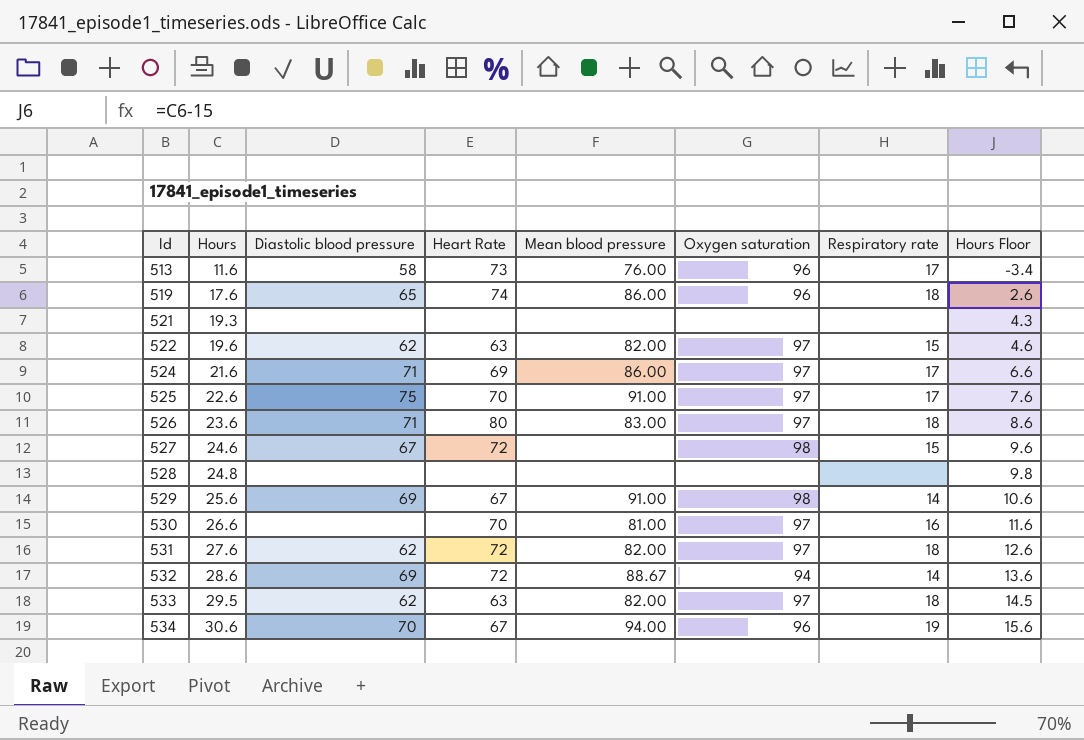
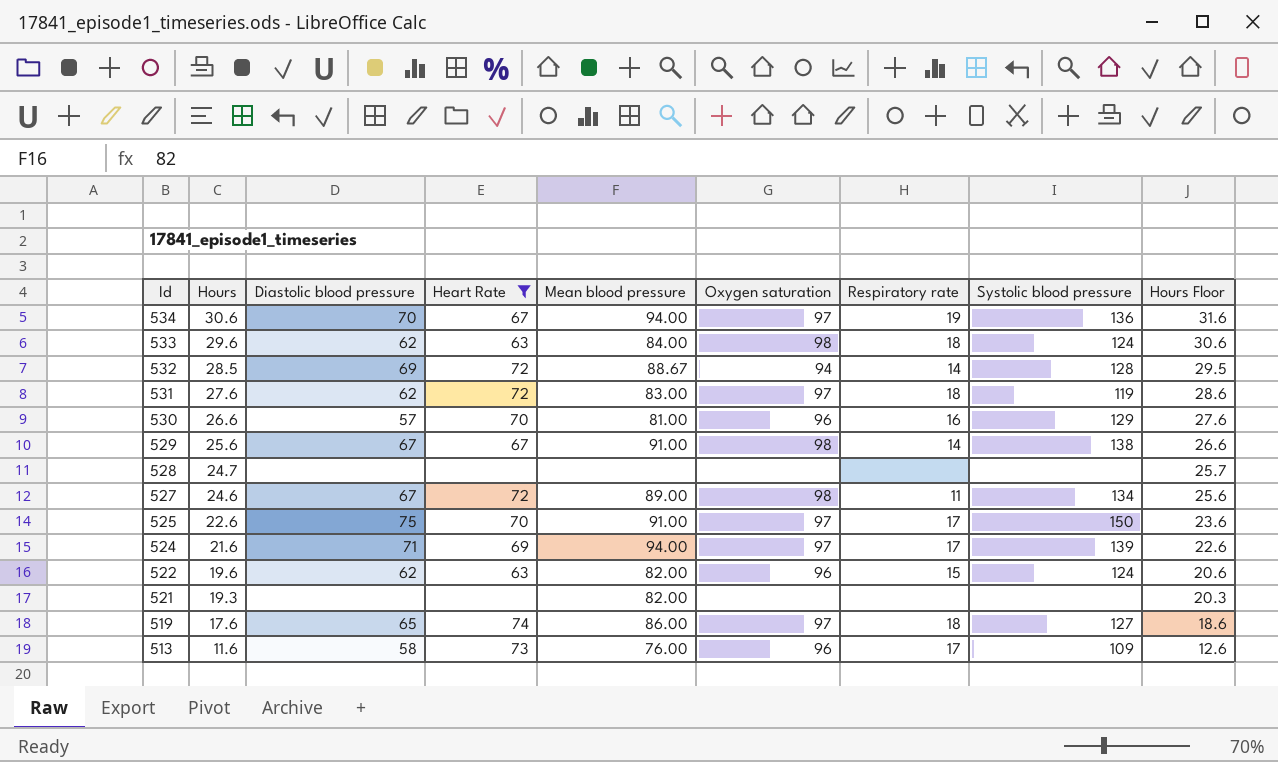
filter: none -> Heart Rate != 80
row order: Id ascending -> Id descending
column Systolic blood pressure | position: none -> 8
column Hours Floor | formula: [Hours] - 15 -> [Hours] + 1
534 | Oxygen saturation: 96 -> 97
533 | Hours: 29.5 -> 29.6
533 | Mean blood pressure: 82.00 -> 84.00
533 | Oxygen saturation: 97 -> 98
532 | Hours: 28.6 -> 28.5
531 | Mean blood pressure: 82.00 -> 83.00
530 | Diastolic blood pressure: none -> 57
530 | Oxygen saturation: 97 -> 96
529 | Diastolic blood pressure: 69 -> 67
528 | Hours: 24.8 -> 24.7
527 | Mean blood pressure: none -> 89.00
527 | Respiratory rate: 15 -> 11
524 | Mean blood pressure: 86.00 -> 94.00
522 | Oxygen saturation: 97 -> 96
521 | Mean blood pressure: none -> 82.00
519 | Oxygen saturation: 96 -> 97

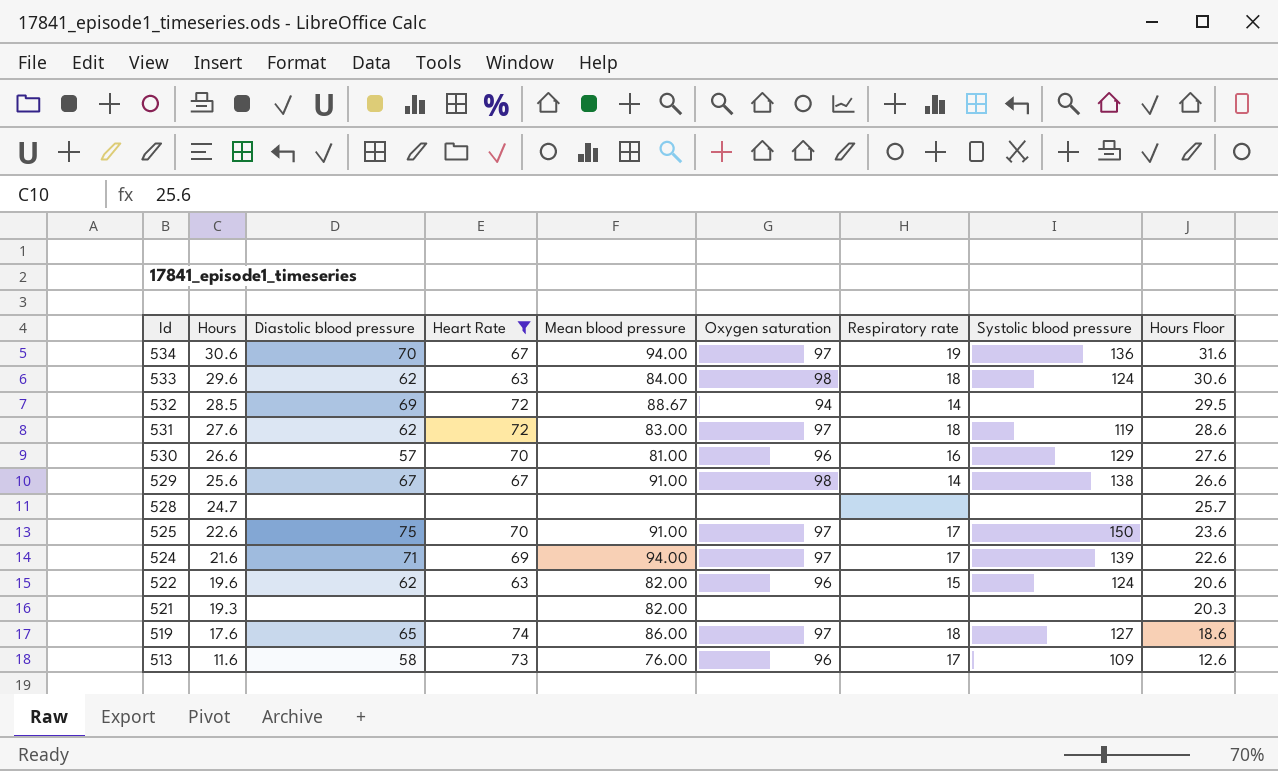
row 527: 24.6 | 67 | 72 | 89.00 | 98 | 11 | 134 | 25.6 -> none
532 | Systolic blood pressure: 128 -> none

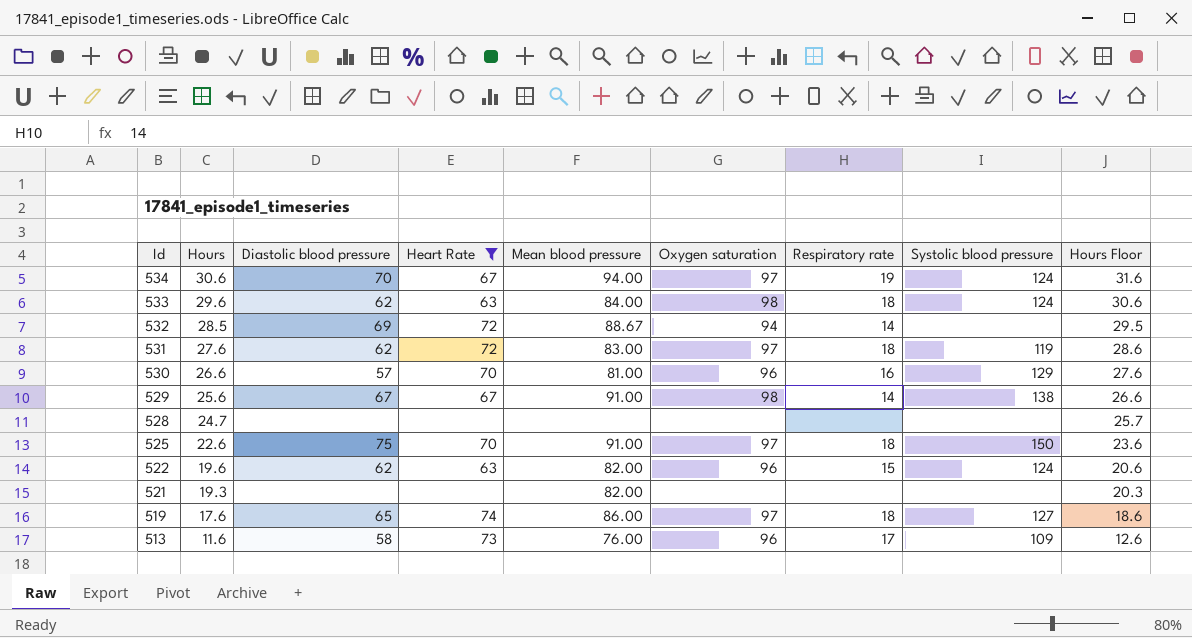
row 524: 21.6 | 71 | 69 | 94.00 | 97 | 17 | 139 | 22.6 -> none
534 | Systolic blood pressure: 136 -> 124
525 | Respiratory rate: 17 -> 18

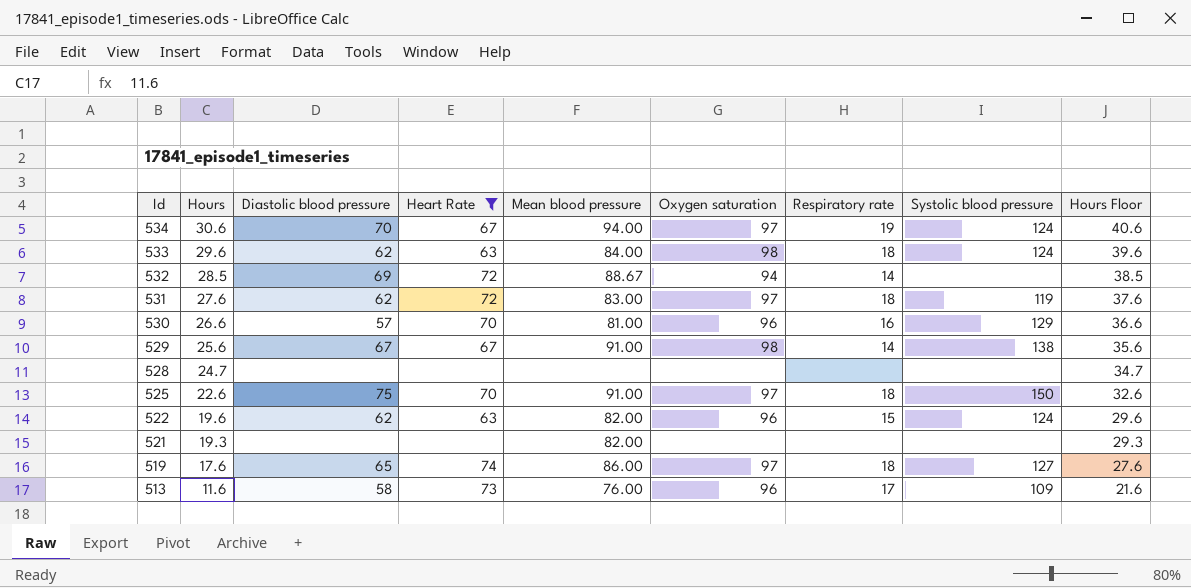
column Hours Floor | formula: [Hours] + 1 -> [Hours] + 10

